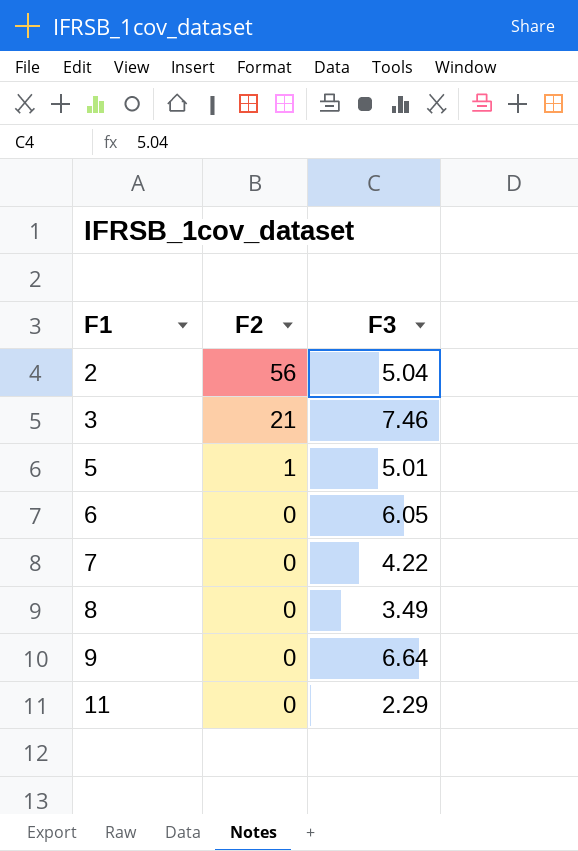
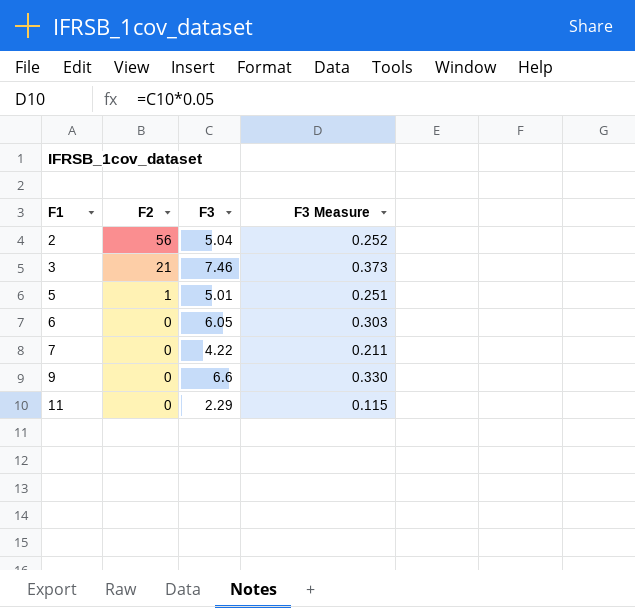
column F3 Measure | formula: none -> [F3] * 0.05
row 8: 0 | 3.49 -> none
9 | F3: 6.64 -> 6.6

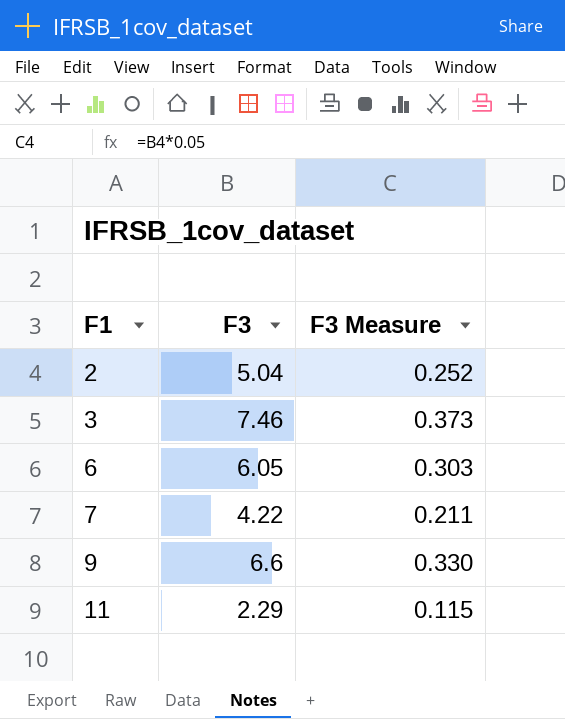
column F2 | position: 2 -> none
row 5: 1 | 5.01 | 0.251 -> none

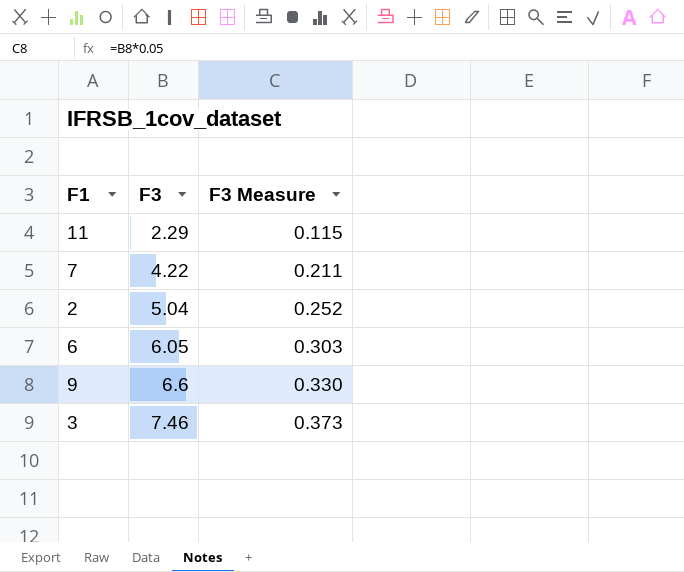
row order: F1 ascending -> F3 ascending

